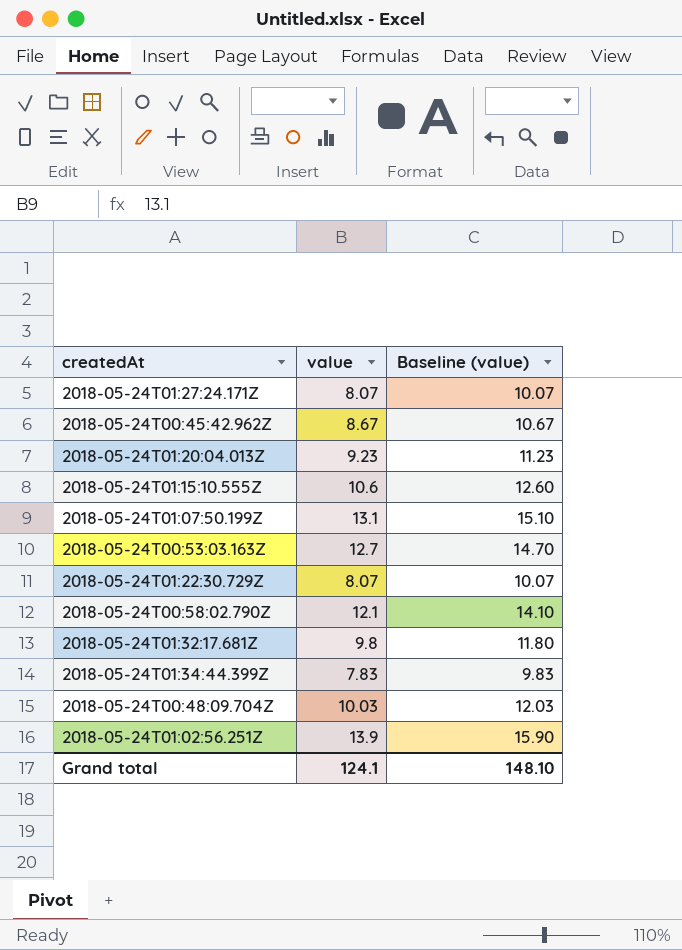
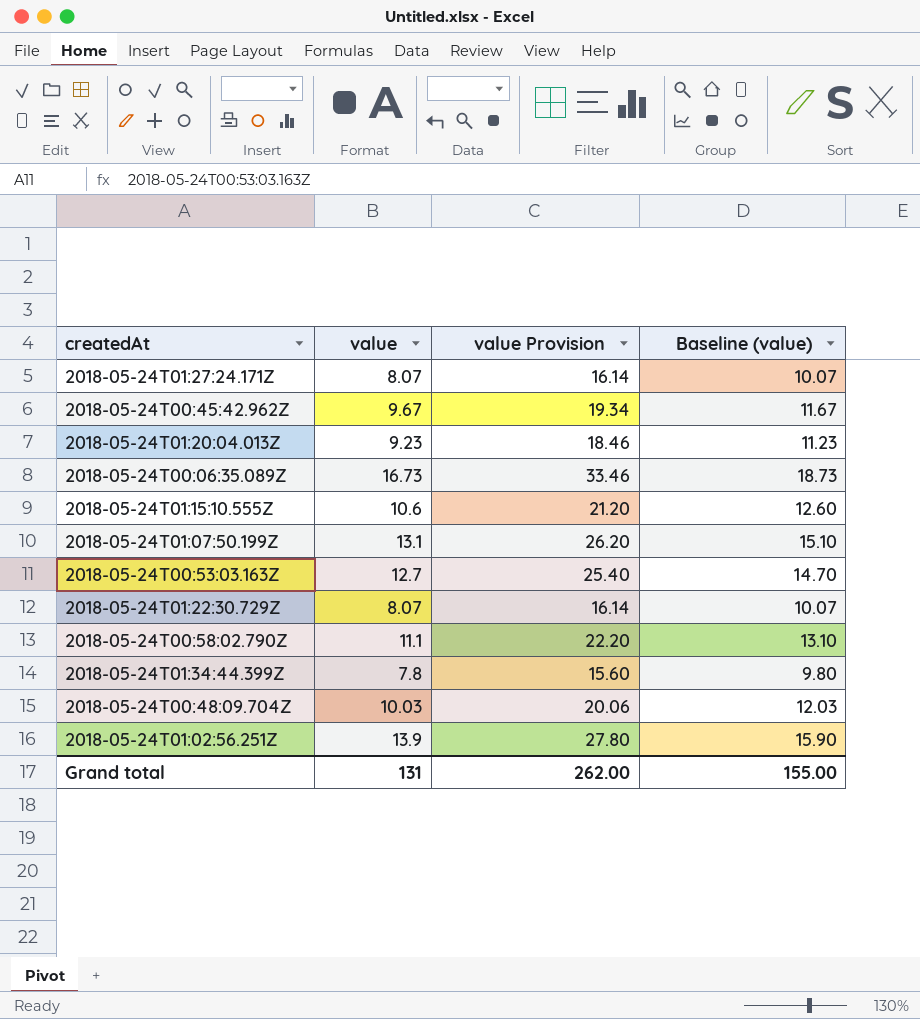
column value Provision | formula: none -> [value] * 2
row 2018-05-24T01:32:17.681Z: 9.8 | 11.80 -> none
2018-05-24T00:45:42.962Z | value: 8.67 -> 9.67
2018-05-24T00:45:42.962Z | Baseline (value): 10.67 -> 11.67
row 2018-05-24T00:06:35.089Z: none -> 16.73 | 33.46 | 18.73
2018-05-24T00:58:02.790Z | value: 12.1 -> 11.1
2018-05-24T00:58:02.790Z | Baseline (value): 14.10 -> 13.10
2018-05-24T01:34:44.399Z | value: 7.83 -> 7.8
2018-05-24T01:34:44.399Z | Baseline (value): 9.83 -> 9.80
Grand total | value: 124.1 -> 131
Grand total | Baseline (value): 148.10 -> 155.00

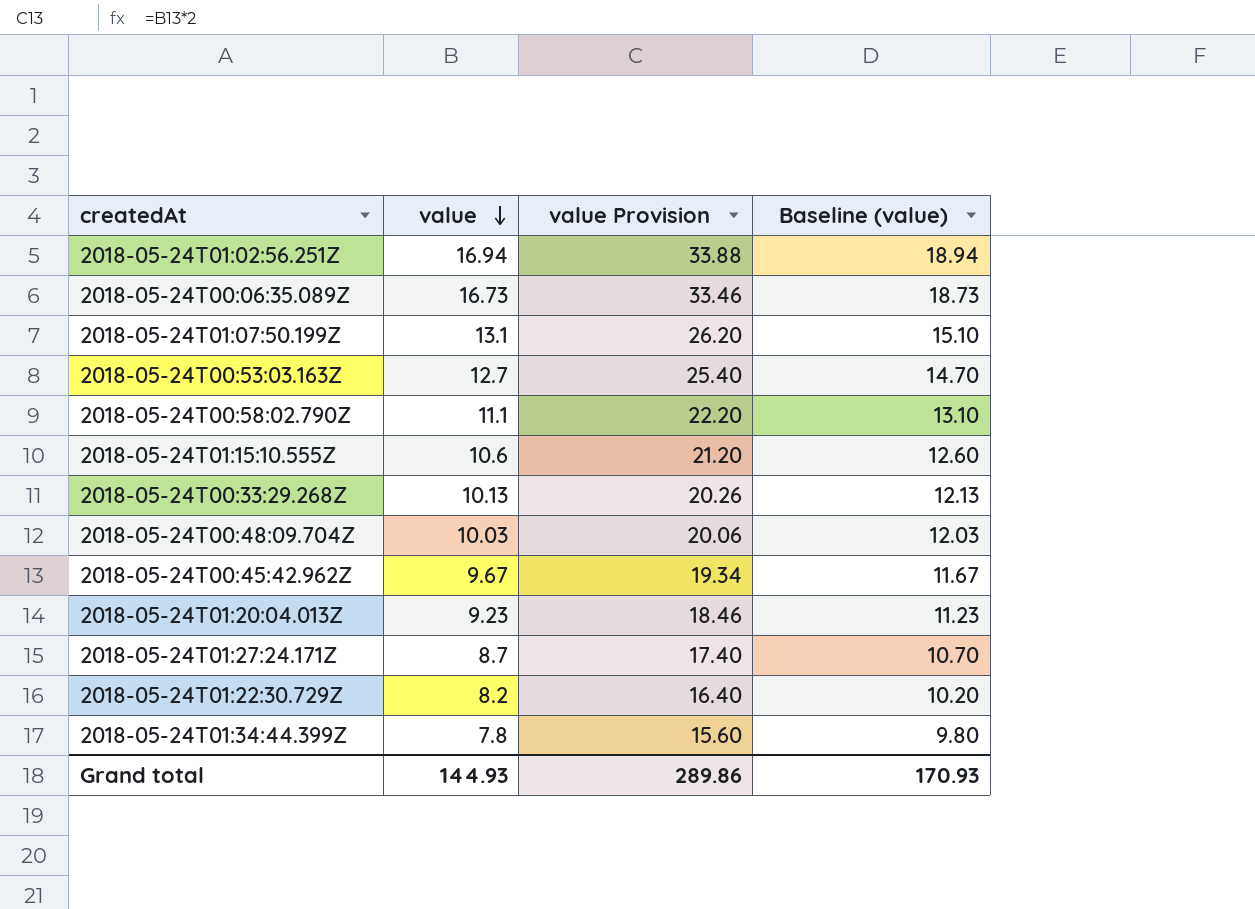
row order: none -> value descending
2018-05-24T01:02:56.251Z | value: 13.9 -> 16.94
2018-05-24T01:02:56.251Z | value Provision: 27.80 -> 33.88
2018-05-24T01:02:56.251Z | Baseline (value): 15.90 -> 18.94
row 2018-05-24T00:33:29.268Z: none -> 10.13 | 20.26 | 12.13
2018-05-24T01:27:24.171Z | value: 8.07 -> 8.7
2018-05-24T01:27:24.171Z | value Provision: 16.14 -> 17.40
2018-05-24T01:27:24.171Z | Baseline (value): 10.07 -> 10.70
2018-05-24T01:22:30.729Z | value: 8.07 -> 8.2
2018-05-24T01:22:30.729Z | value Provision: 16.14 -> 16.40
2018-05-24T01:22:30.729Z | Baseline (value): 10.07 -> 10.20
Grand total | value: 131 -> 144.93
Grand total | value Provision: 262.00 -> 289.86
Grand total | Baseline (value): 155.00 -> 170.93

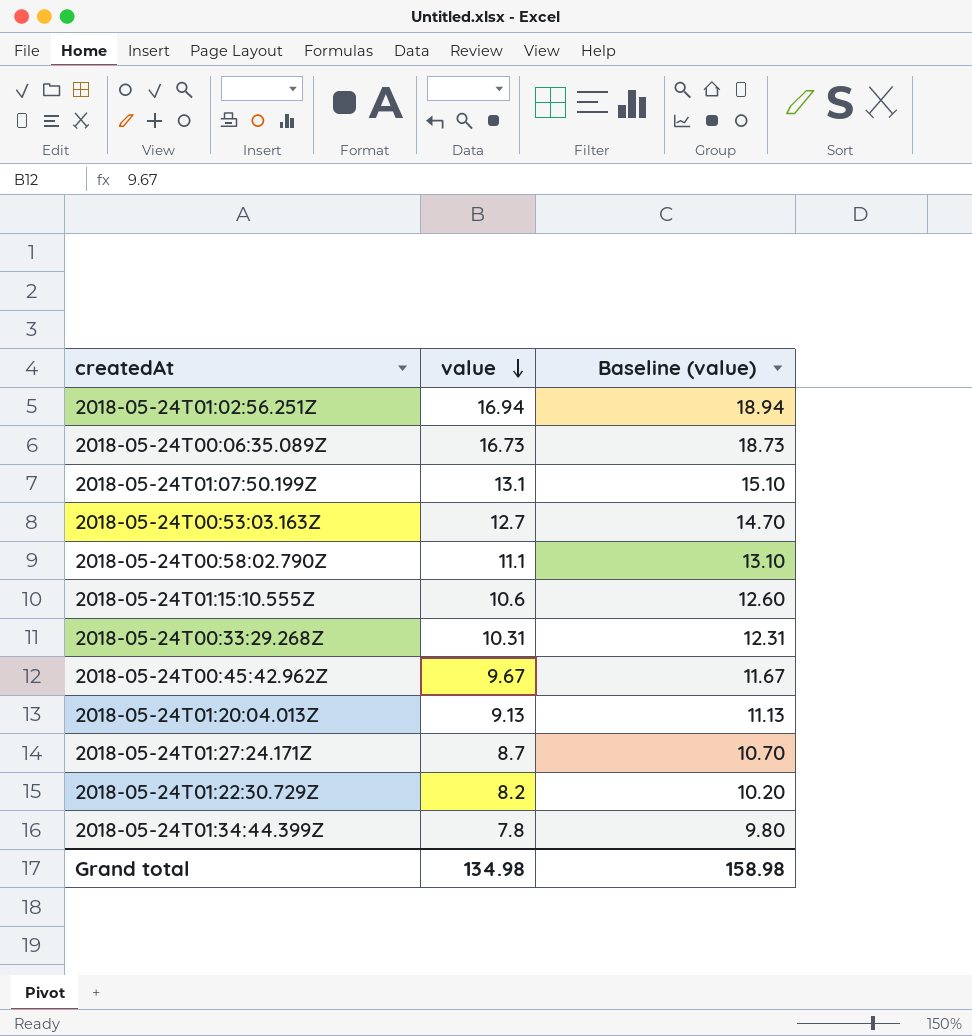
column value Provision | formula: [value] * 2 -> none
row 2018-05-24T00:48:09.704Z: 10.03 | 20.06 | 12.03 -> none
2018-05-24T00:33:29.268Z | value: 10.13 -> 10.31
2018-05-24T00:33:29.268Z | Baseline (value): 12.13 -> 12.31
2018-05-24T01:20:04.013Z | value: 9.23 -> 9.13
2018-05-24T01:20:04.013Z | Baseline (value): 11.23 -> 11.13
Grand total | value: 144.93 -> 134.98
Grand total | Baseline (value): 170.93 -> 158.98

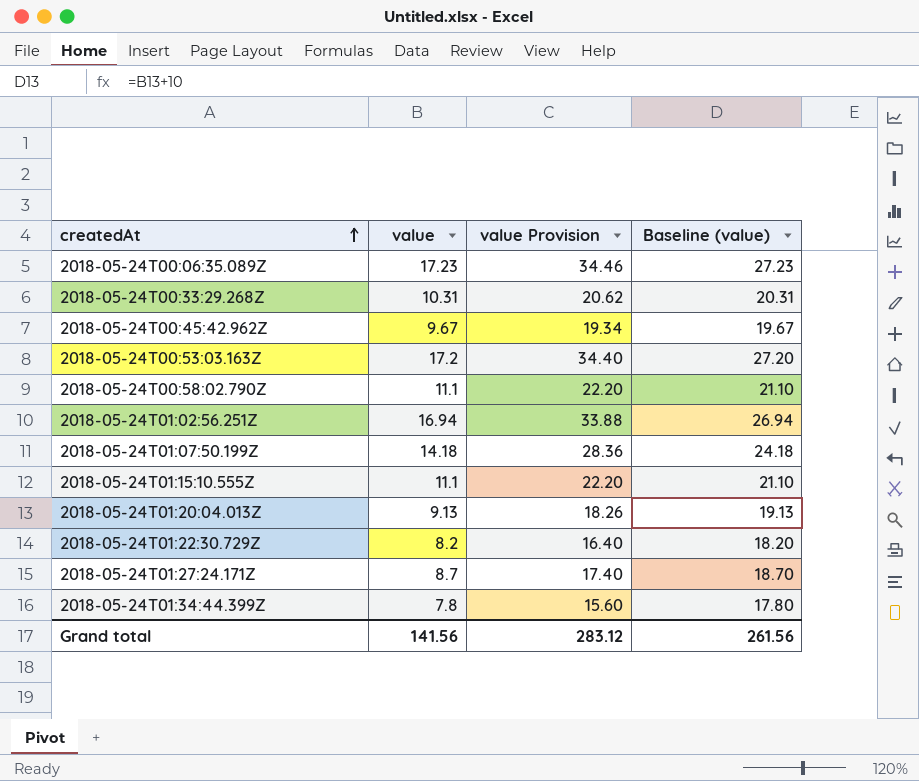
row order: value descending -> createdAt ascending
column value Provision | formula: none -> [value] * 2
column Baseline (value) | formula: [value] + 2 -> [value] + 10
2018-05-24T00:06:35.089Z | value: 16.73 -> 17.23
2018-05-24T00:53:03.163Z | value: 12.7 -> 17.2
2018-05-24T01:07:50.199Z | value: 13.1 -> 14.18
2018-05-24T01:15:10.555Z | value: 10.6 -> 11.1
Grand total | value: 134.98 -> 141.56
Grand total | Baseline (value): 158.98 -> 261.56

